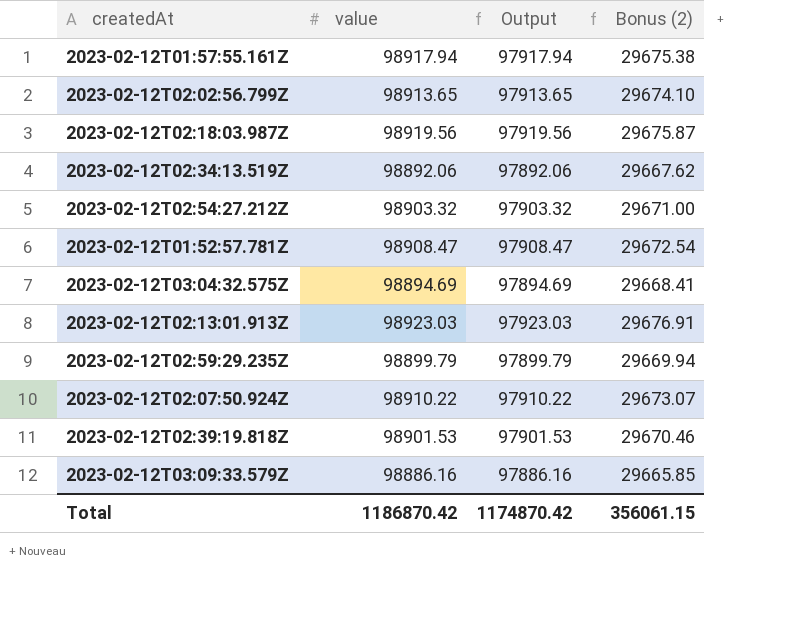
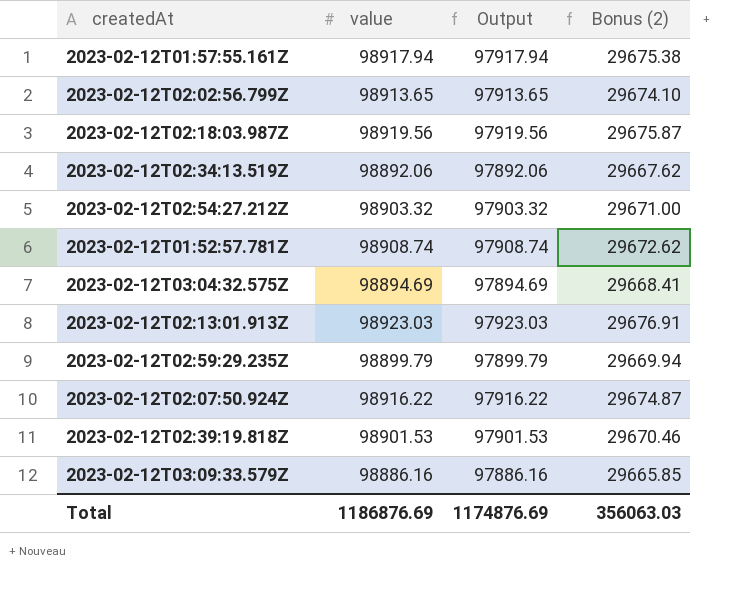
2023-02-12T01:52:57.781Z | value: 98908.47 -> 98908.74
2023-02-12T01:52:57.781Z | Output: 97908.47 -> 97908.74
2023-02-12T01:52:57.781Z | Bonus (2): 29672.54 -> 29672.62
2023-02-12T02:07:50.924Z | value: 98910.22 -> 98916.22
2023-02-12T02:07:50.924Z | Output: 97910.22 -> 97916.22
2023-02-12T02:07:50.924Z | Bonus (2): 29673.07 -> 29674.87
Total | value: 1186870.42 -> 1186876.69
Total | Output: 1174870.42 -> 1174876.69
Total | Bonus (2): 356061.15 -> 356063.03

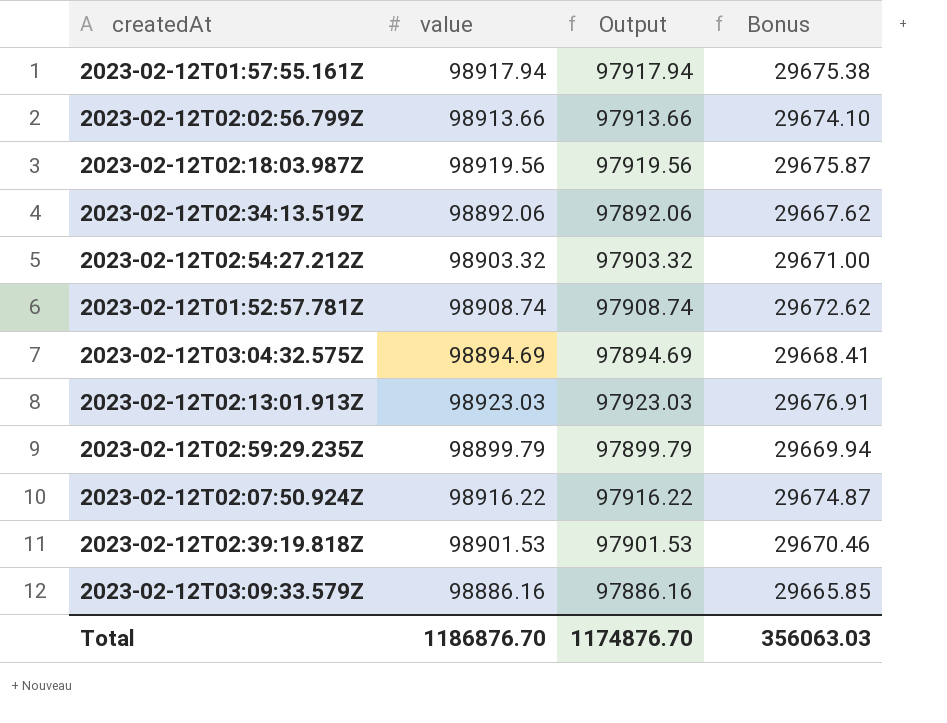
column name: Bonus (2) -> Bonus
2023-02-12T02:02:56.799Z | value: 98913.65 -> 98913.66
2023-02-12T02:02:56.799Z | Output: 97913.65 -> 97913.66
Total | value: 1186876.69 -> 1186876.70
Total | Output: 1174876.69 -> 1174876.70

